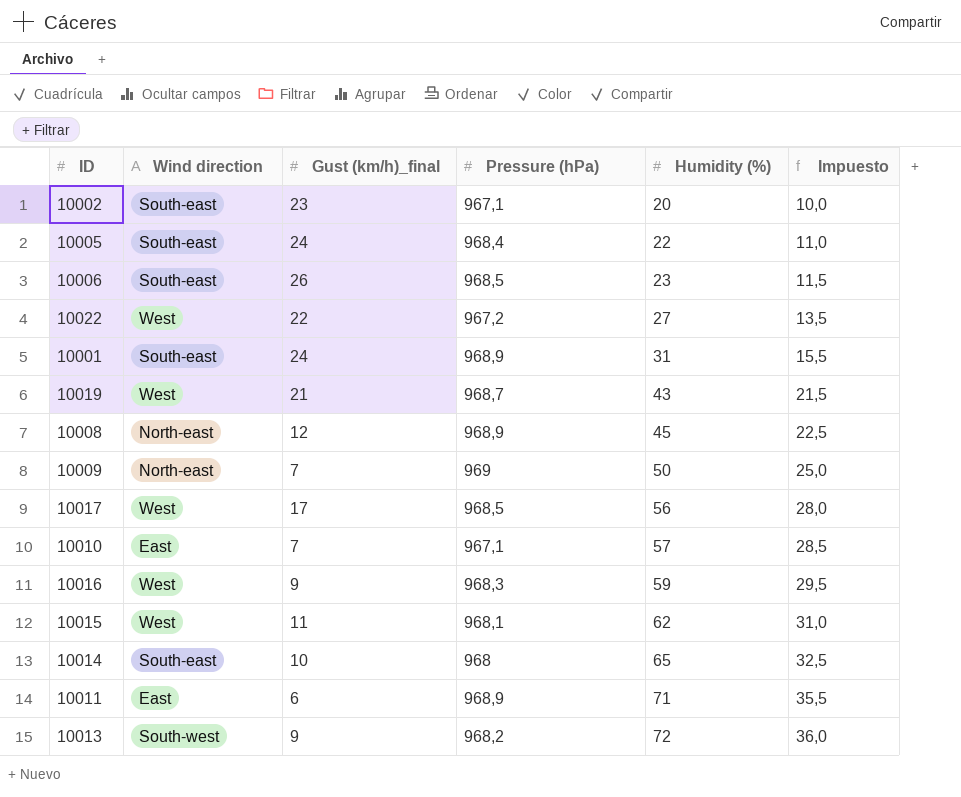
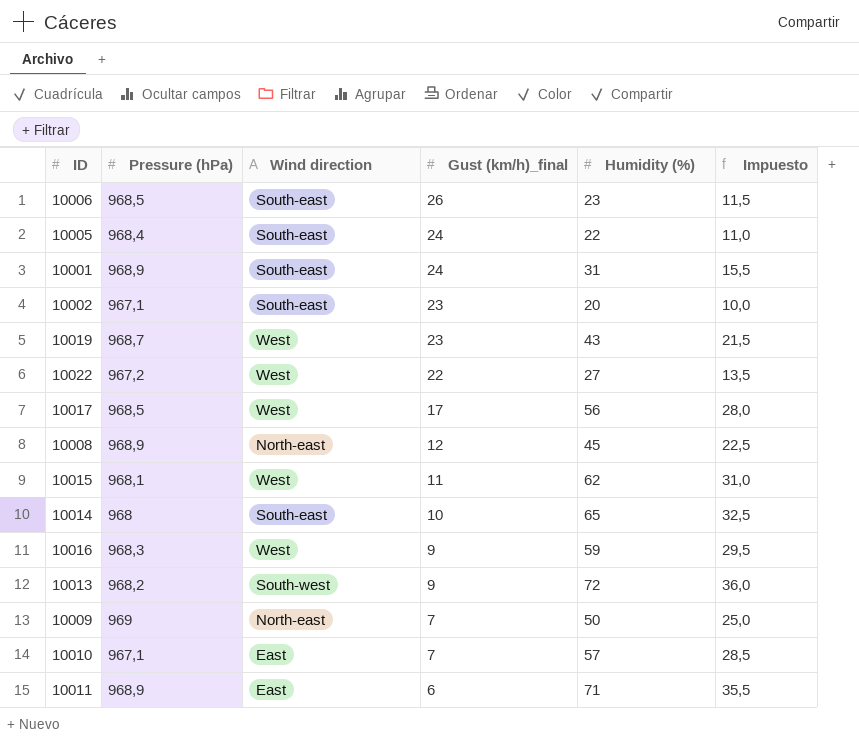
row order: Humidity (%) ascending -> Gust (km/h)_final descending
column Pressure (hPa) | position: 4 -> 2
10019 | Gust (km/h)_final: 21 -> 23

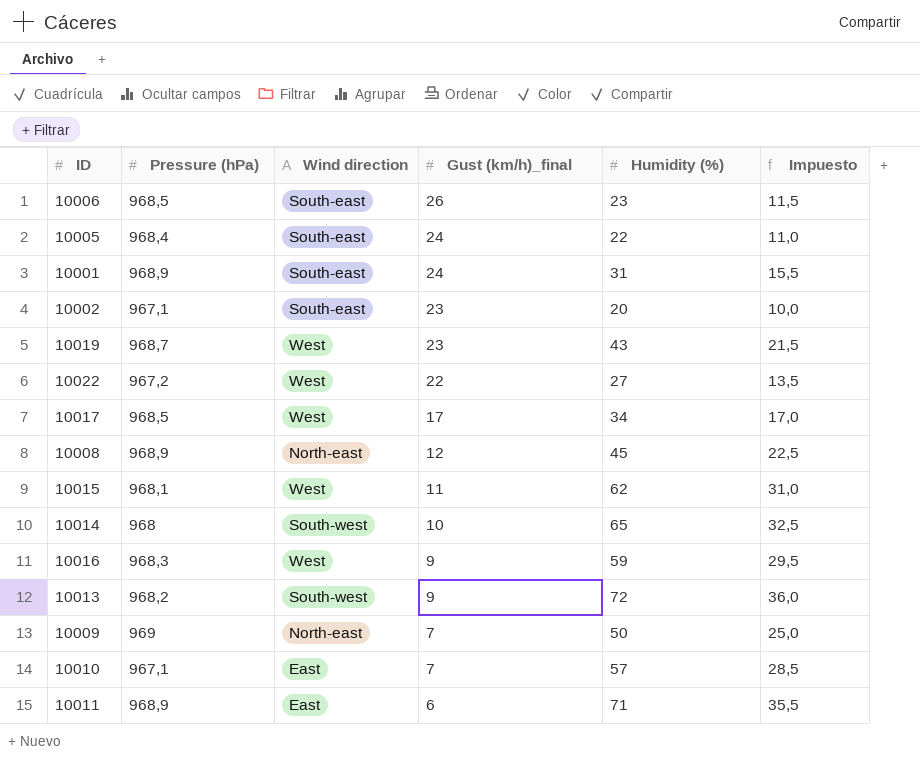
10017 | Humidity (%): 56 -> 34
10017 | Impuesto: 28,0 -> 17,0
10014 | Wind direction: South-east -> South-west

